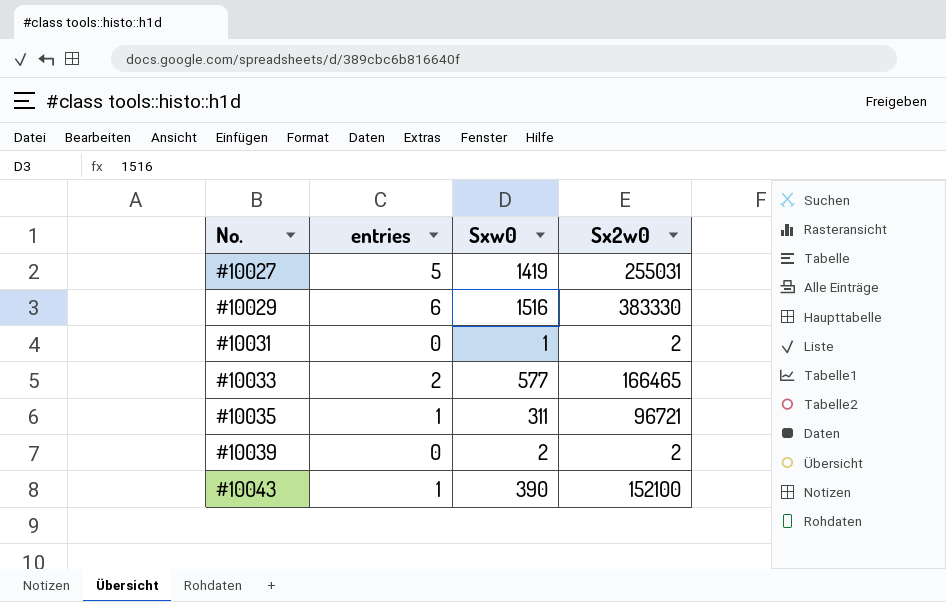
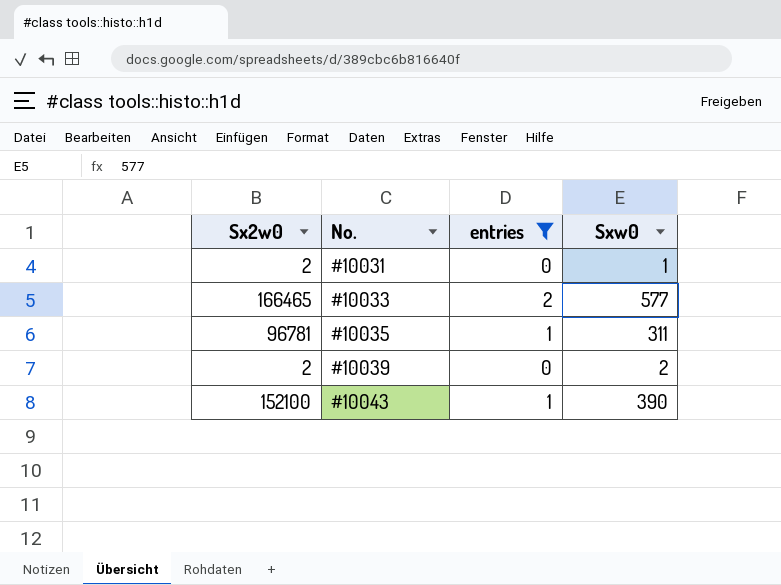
filter: none -> entries <= 2
column Sx2w0 | position: 4 -> 1
#10035 | Sx2w0: 96721 -> 96781

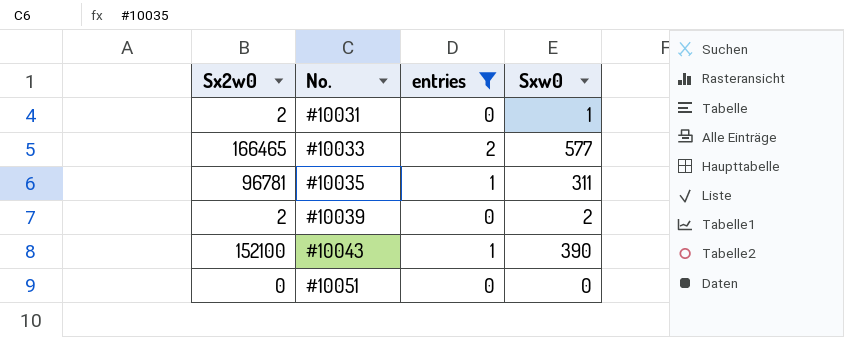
row #10051: none -> 0 | 0 | 0

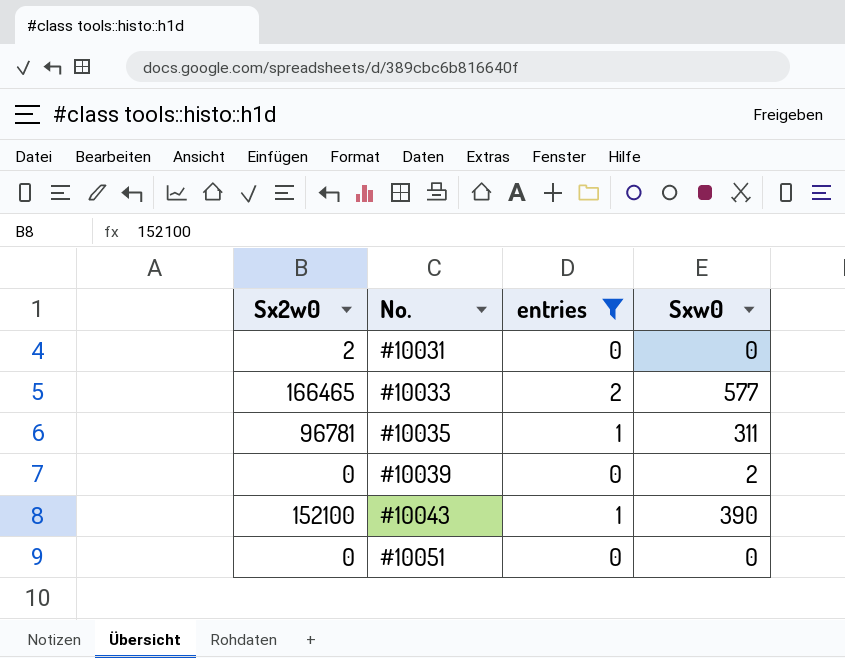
#10031 | Sxw0: 1 -> 0
#10039 | Sx2w0: 2 -> 0

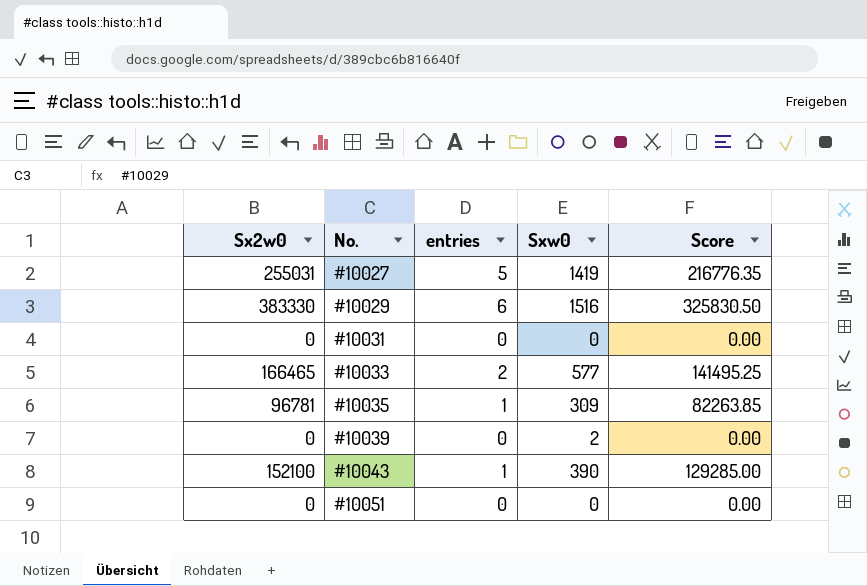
filter: entries <= 2 -> none
column Score | formula: none -> [Sx2w0] * 0.85
#10031 | Sx2w0: 2 -> 0
#10035 | Sxw0: 311 -> 309

